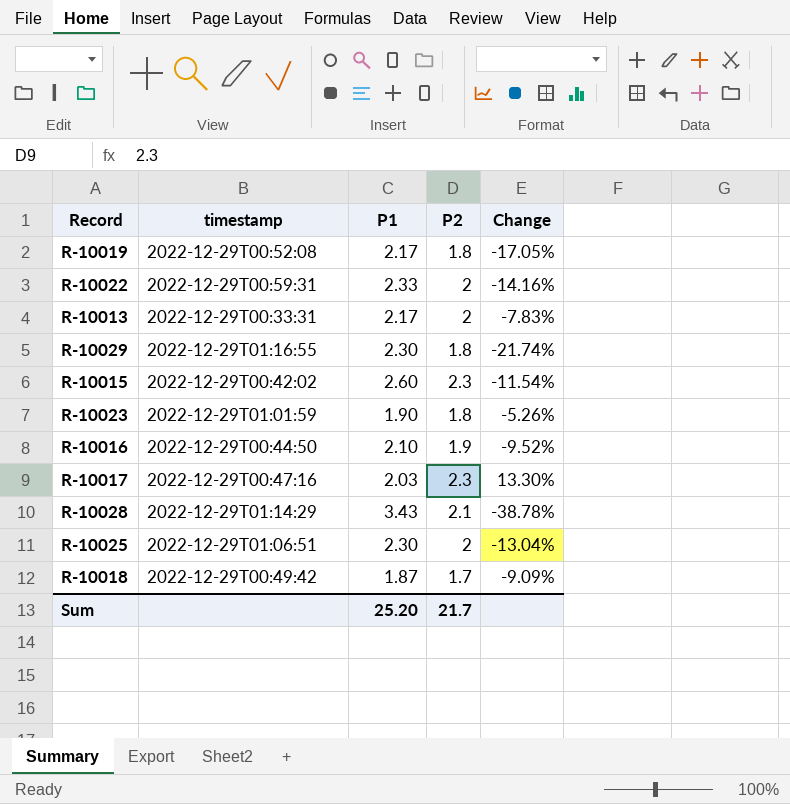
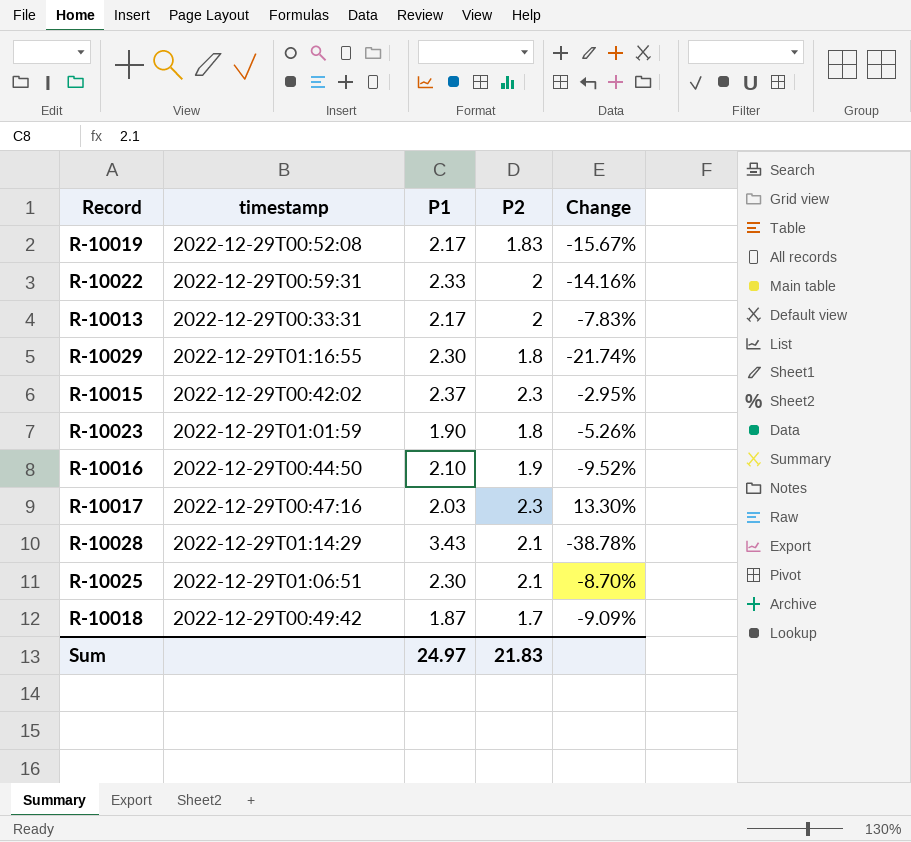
R-10019 | P2: 1.8 -> 1.83
R-10019 | Change: -17.05% -> -15.67%
R-10015 | P1: 2.60 -> 2.37
R-10015 | Change: -11.54% -> -2.95%
R-10025 | P2: 2 -> 2.1
R-10025 | Change: -13.04% -> -8.70%
Sum | P1: 25.20 -> 24.97
Sum | P2: 21.7 -> 21.83

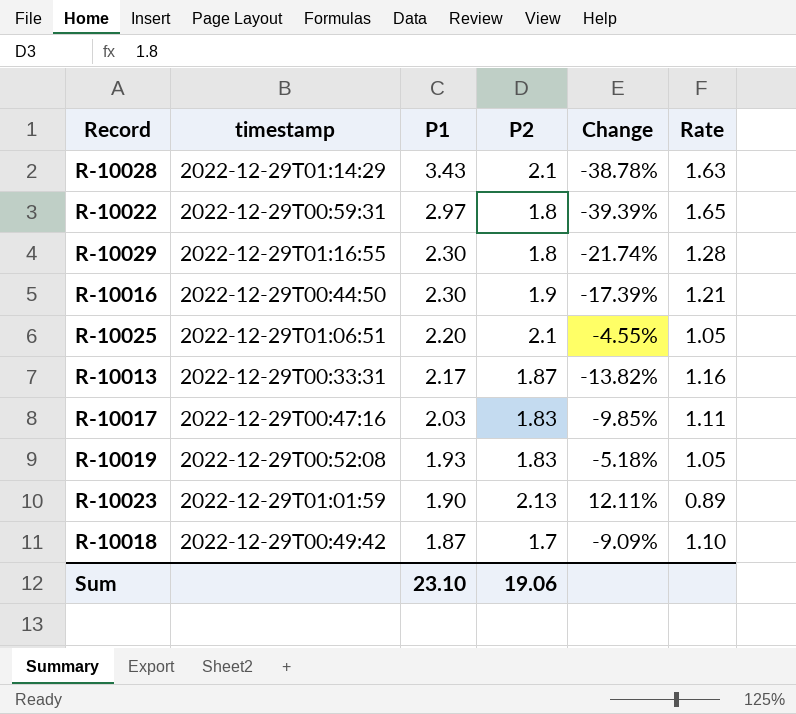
row order: none -> P1 descending
column Rate | formula: none -> [P1] / [P2]
row R-10015: 2022-12-29T00:42:02 | 2.37 | 2.3 | -2.95% -> none
R-10022 | P1: 2.33 -> 2.97
R-10022 | P2: 2 -> 1.8
R-10022 | Change: -14.16% -> -39.39%
R-10016 | P1: 2.10 -> 2.30
R-10016 | Change: -9.52% -> -17.39%
R-10025 | P1: 2.30 -> 2.20
R-10025 | Change: -8.70% -> -4.55%
R-10013 | P2: 2 -> 1.87
R-10013 | Change: -7.83% -> -13.82%
R-10017 | P2: 2.3 -> 1.83
R-10017 | Change: 13.30% -> -9.85%
R-10019 | P1: 2.17 -> 1.93
R-10019 | Change: -15.67% -> -5.18%
R-10023 | P2: 1.8 -> 2.13
R-10023 | Change: -5.26% -> 12.11%
Sum | P1: 24.97 -> 23.10
Sum | P2: 21.83 -> 19.06

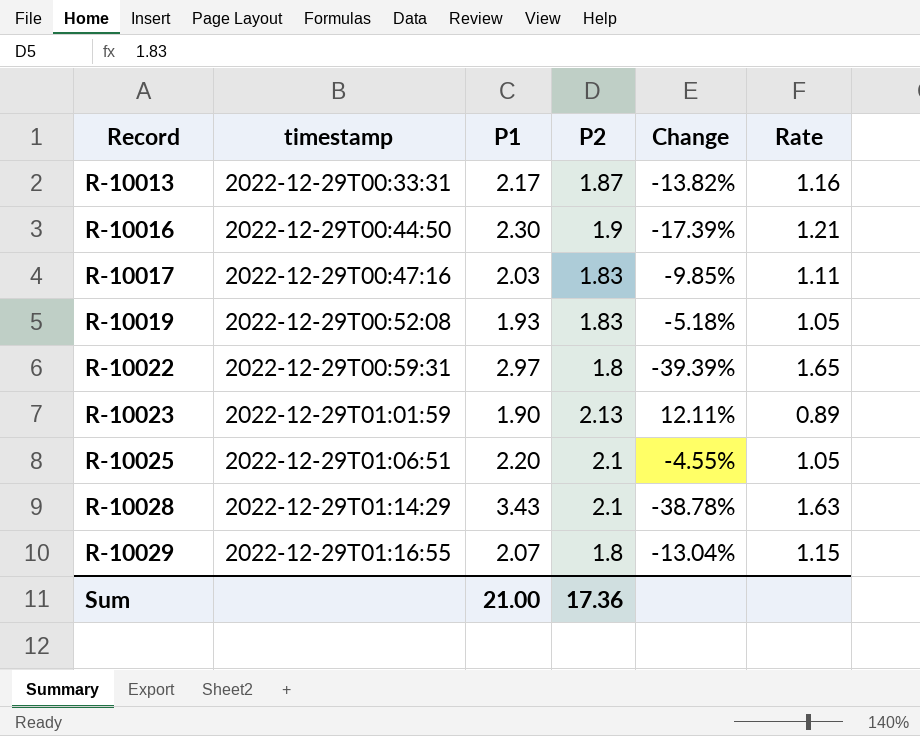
row order: P1 descending -> Record ascending
row R-10018: 2022-12-29T00:49:42 | 1.87 | 1.7 | -9.09% | 1.10 -> none
R-10029 | P1: 2.30 -> 2.07
R-10029 | Change: -21.74% -> -13.04%
R-10029 | Rate: 1.28 -> 1.15
Sum | P1: 23.10 -> 21.00
Sum | P2: 19.06 -> 17.36

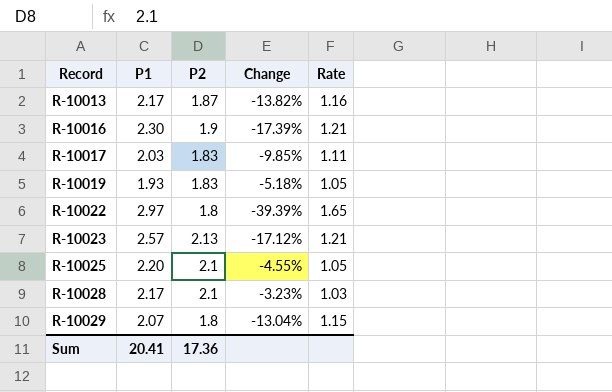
column timestamp | position: 2 -> none
R-10023 | P1: 1.90 -> 2.57
R-10023 | Change: 12.11% -> -17.12%
R-10023 | Rate: 0.89 -> 1.21
R-10028 | P1: 3.43 -> 2.17
R-10028 | Change: -38.78% -> -3.23%
R-10028 | Rate: 1.63 -> 1.03
Sum | P1: 21.00 -> 20.41

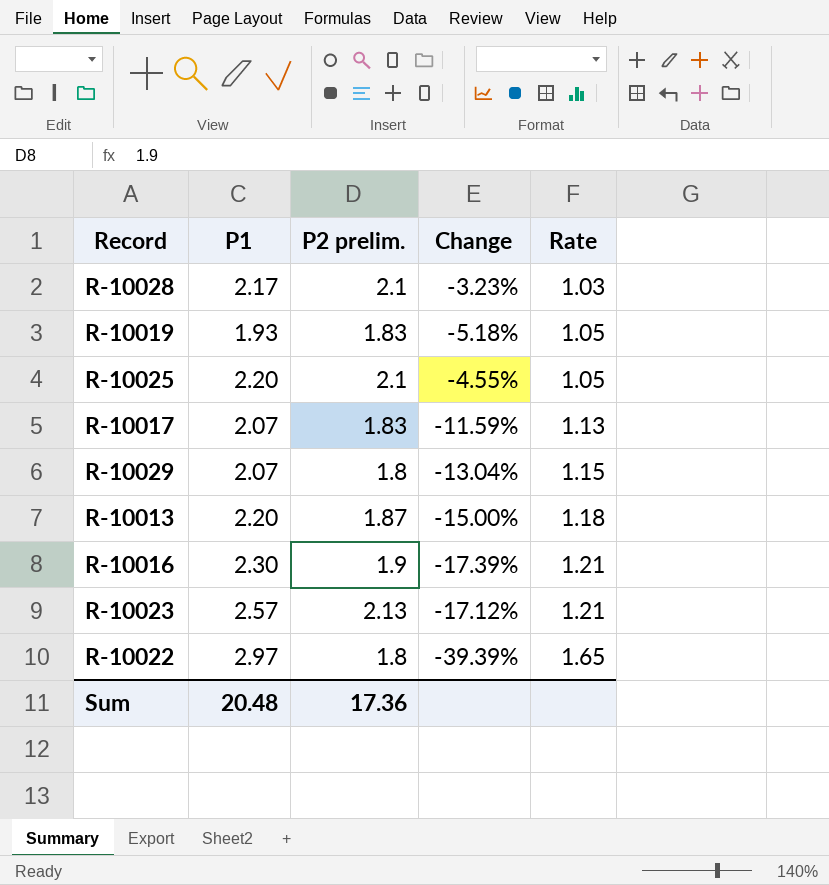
row order: Record ascending -> Rate ascending
column name: P2 -> P2 prelim.
R-10017 | P1: 2.03 -> 2.07
R-10017 | Change: -9.85% -> -11.59%
R-10017 | Rate: 1.11 -> 1.13
R-10013 | P1: 2.17 -> 2.20
R-10013 | Change: -13.82% -> -15.00%
R-10013 | Rate: 1.16 -> 1.18
Sum | P1: 20.41 -> 20.48

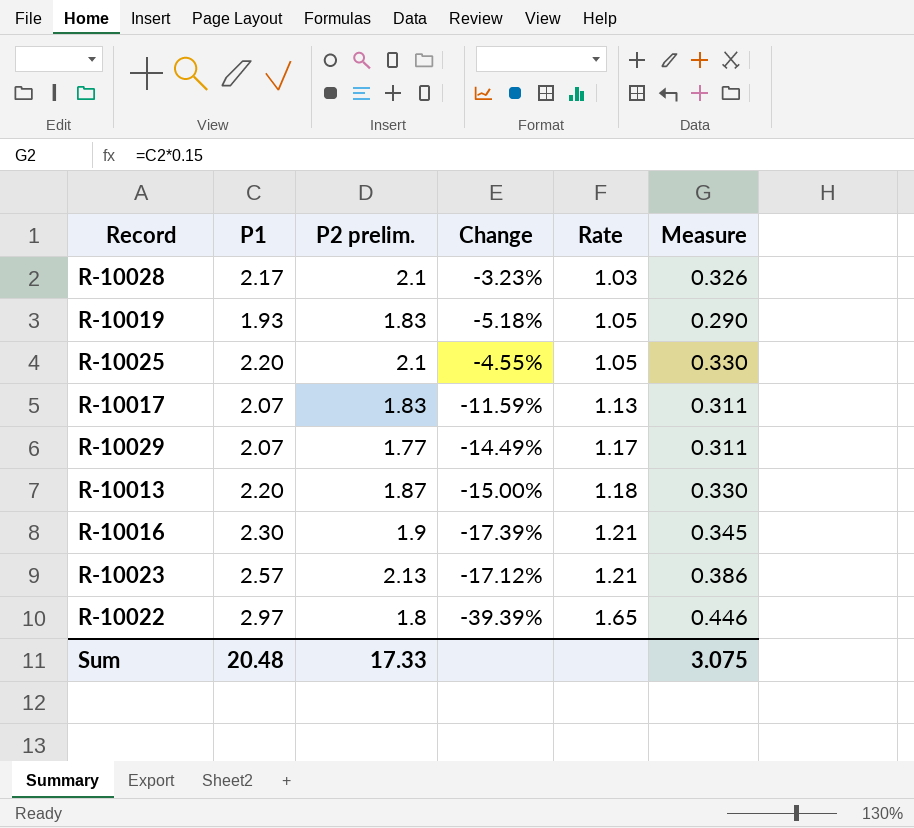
column Measure | formula: none -> [P1] * 0.15
R-10029 | P2 prelim.: 1.8 -> 1.77
R-10029 | Change: -13.04% -> -14.49%
R-10029 | Rate: 1.15 -> 1.17
Sum | P2 prelim.: 17.36 -> 17.33

